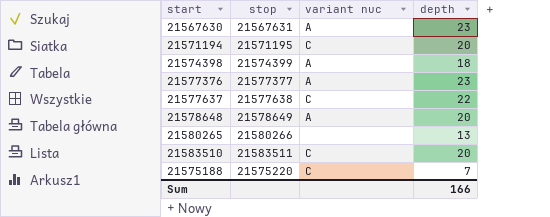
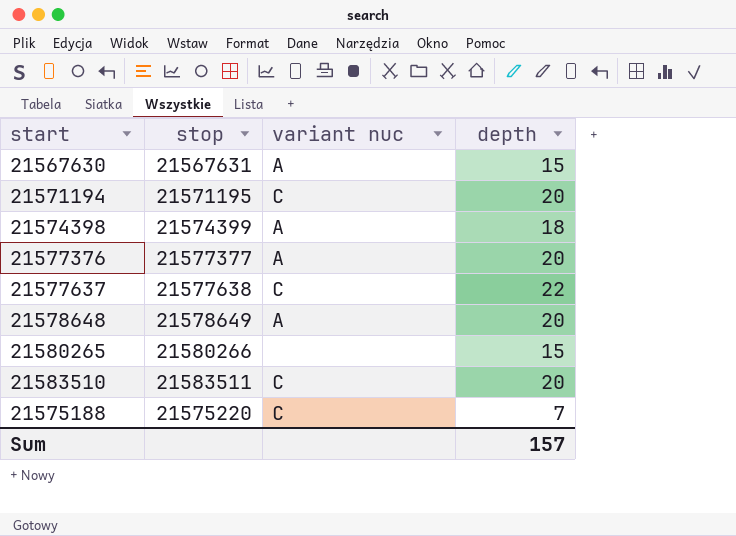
21567630 | depth: 23 -> 15
21577376 | depth: 23 -> 20
21580265 | depth: 13 -> 15
Sum | depth: 166 -> 157

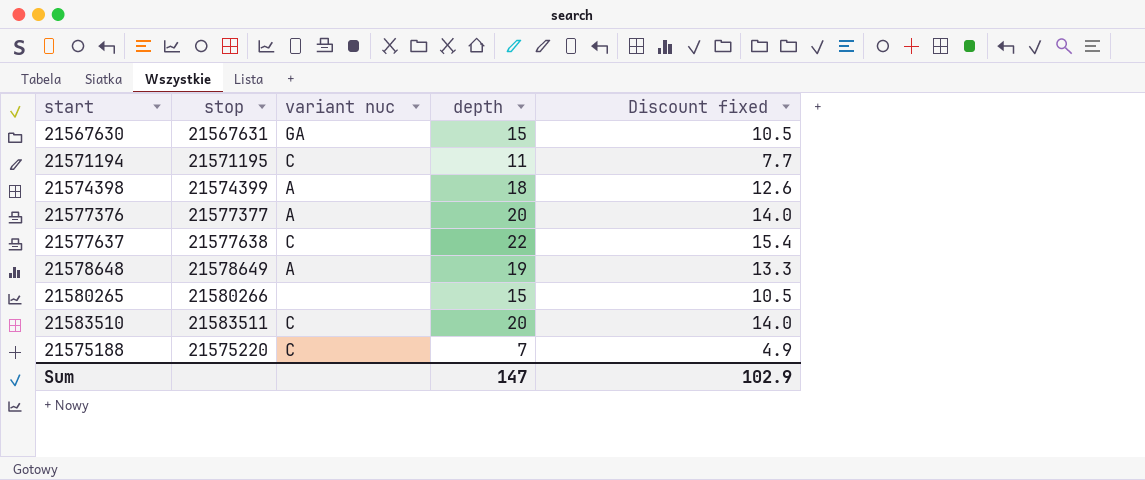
column Discount fixed | formula: none -> [depth] * 0.7
21567630 | variant nuc: A -> GA
21571194 | depth: 20 -> 11
21578648 | depth: 20 -> 19
Sum | depth: 157 -> 147

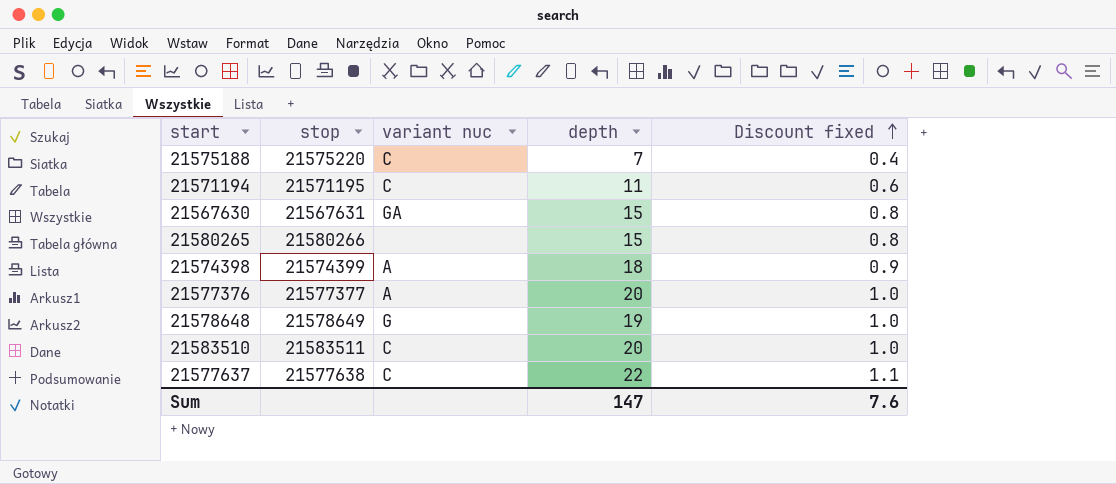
row order: none -> Discount fixed ascending
column Discount fixed | formula: [depth] * 0.7 -> [depth] * 0.05
21578648 | variant nuc: A -> G
Sum | Discount fixed: 102.9 -> 7.6

